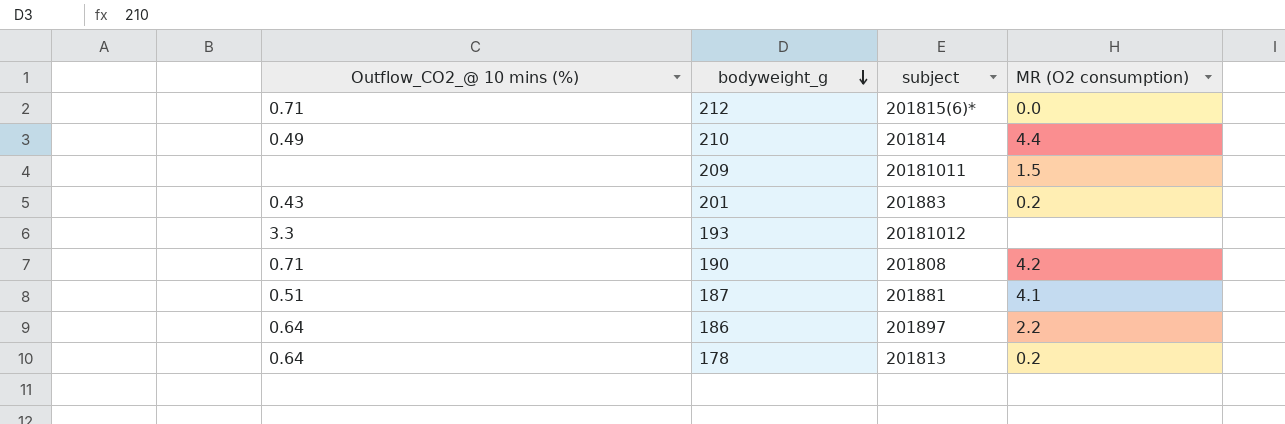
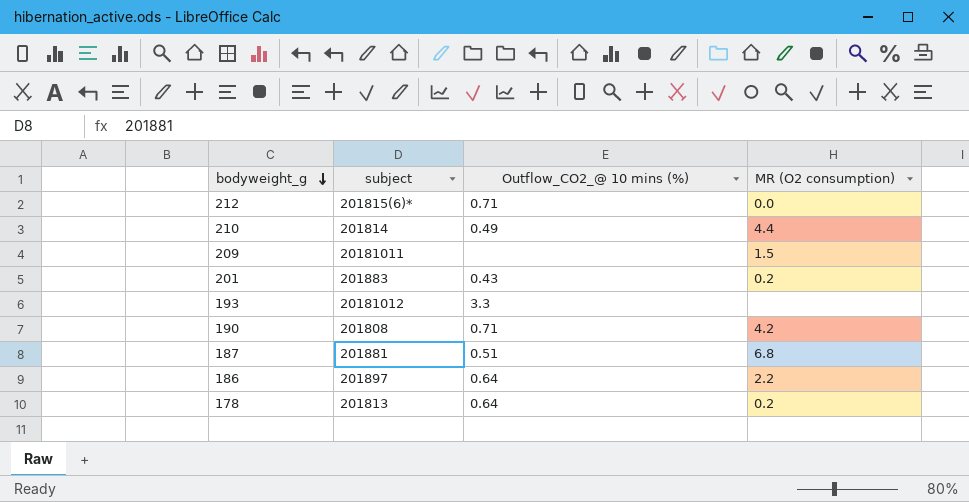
column Outflow_CO2_@ 10 mins (%) | position: 1 -> 3
187 | MR (O2 consumption): 4.1 -> 6.8

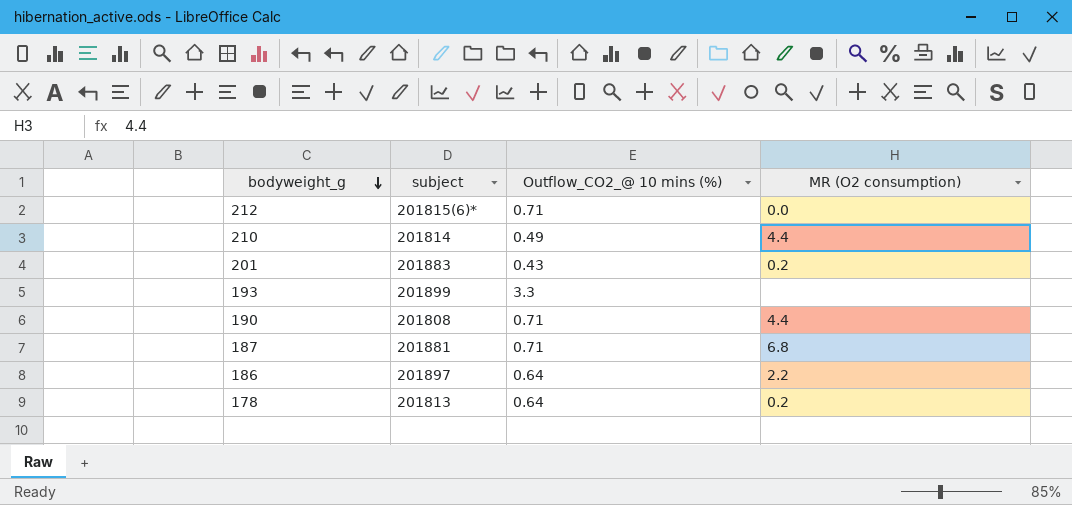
row 209: 20181011 | none | 1.5 -> none
193 | subject: 20181012 -> 201899
190 | MR (O2 consumption): 4.2 -> 4.4
187 | Outflow_CO2_@ 10 mins (%): 0.51 -> 0.71

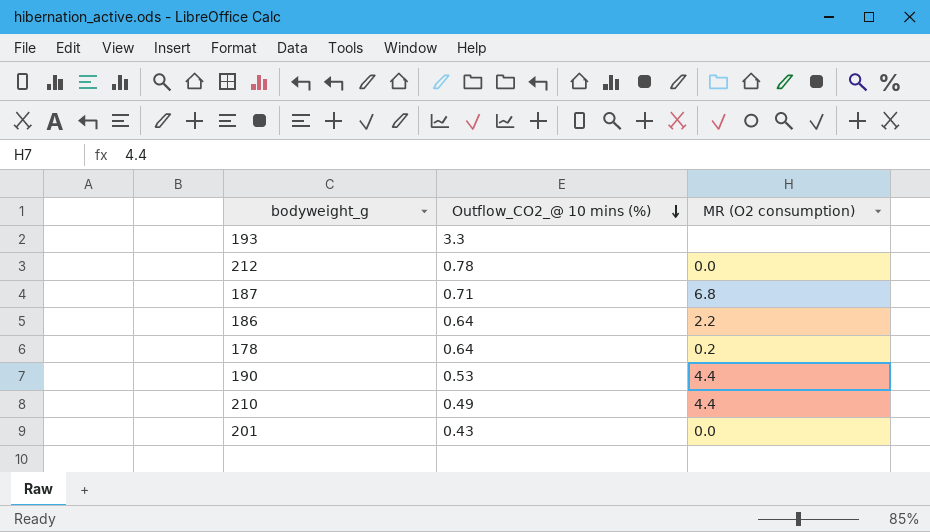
row order: bodyweight_g descending -> Outflow_CO2_@ 10 mins (%) descending
column subject | position: 2 -> none
212 | Outflow_CO2_@ 10 mins (%): 0.71 -> 0.78
190 | Outflow_CO2_@ 10 mins (%): 0.71 -> 0.53
201 | MR (O2 consumption): 0.2 -> 0.0

